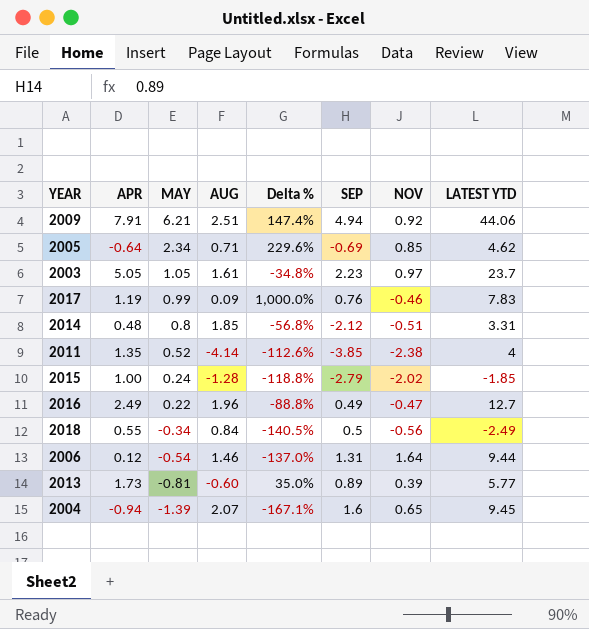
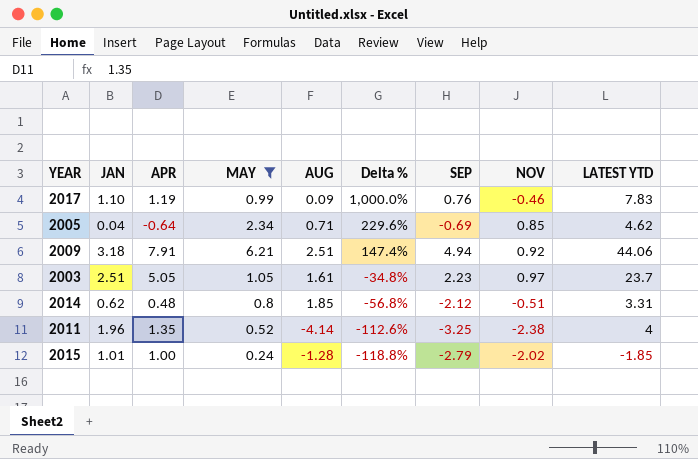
filter: none -> MAY >= 0.24
row order: MAY descending -> Delta % descending
column JAN | position: none -> 2
2011 | SEP: -3.85 -> -3.25

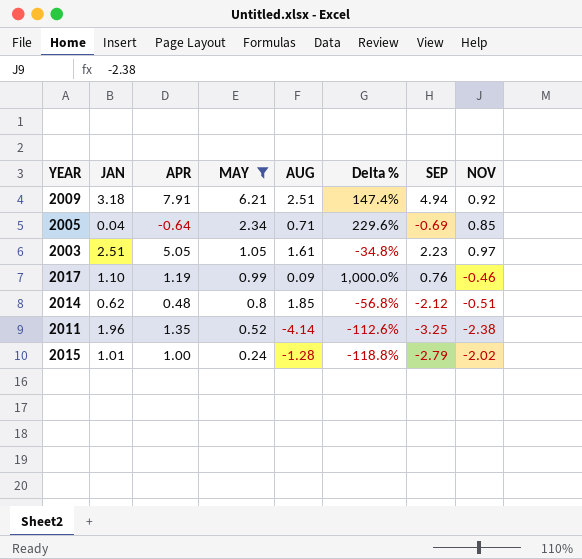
row order: Delta % descending -> MAY descending
column LATEST YTD | position: 9 -> none

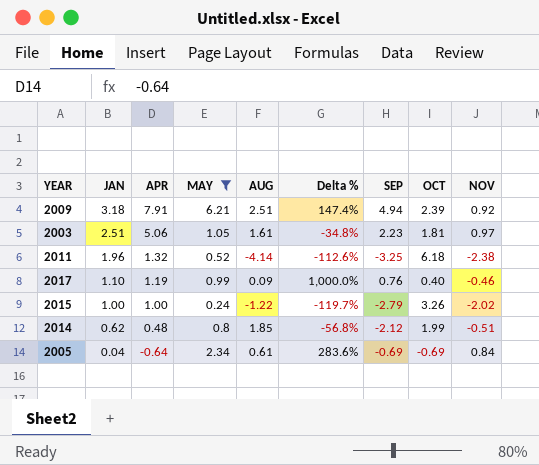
row order: MAY descending -> JAN descending
column OCT | position: none -> 8
2003 | APR: 5.05 -> 5.06
2011 | APR: 1.35 -> 1.32
2015 | JAN: 1.01 -> 1.00
2015 | AUG: -1.28 -> -1.22
2015 | Delta %: -118.8% -> -119.7%
2005 | AUG: 0.71 -> 0.61
2005 | Delta %: 229.6% -> 283.6%
2005 | NOV: 0.85 -> 0.84

